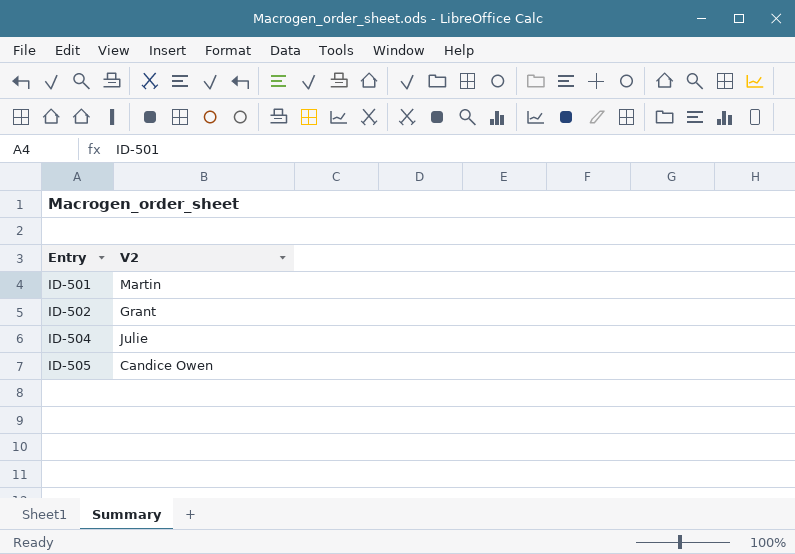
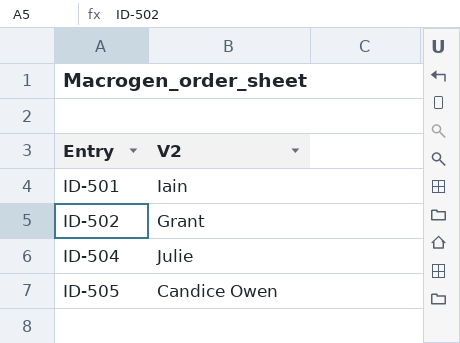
ID-501 | V2: Martin -> Iain

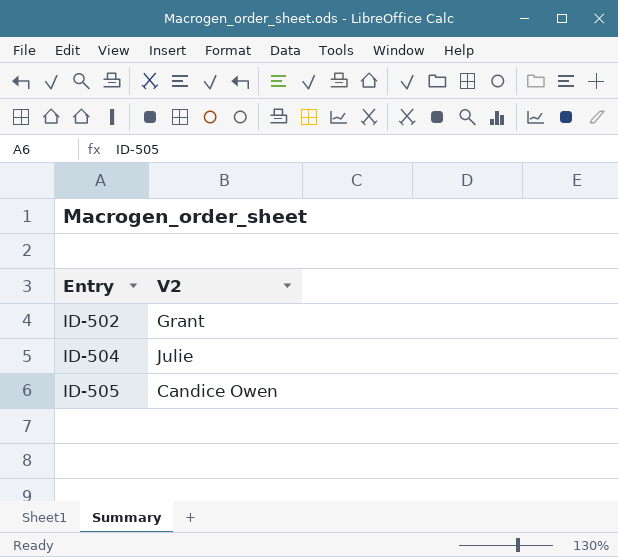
row ID-501: Iain -> none

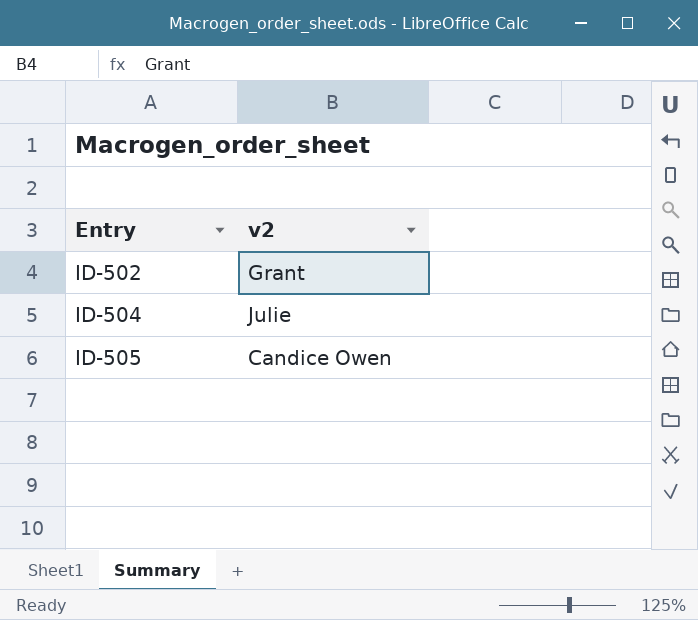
column name: V2 -> v2

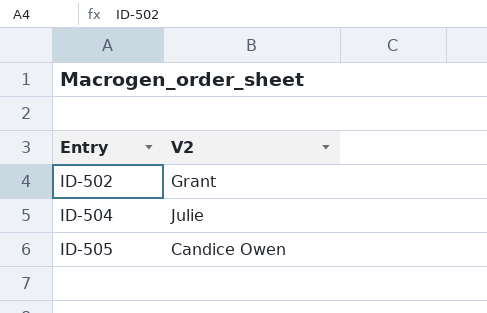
column name: v2 -> V2

